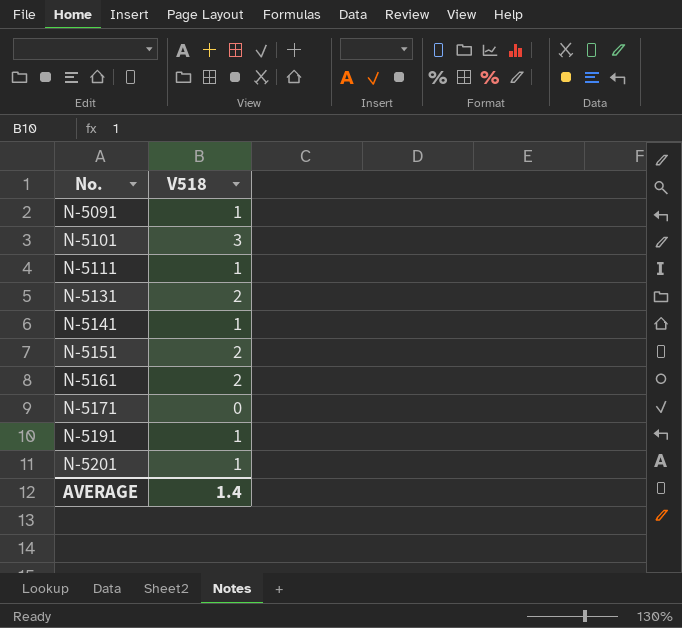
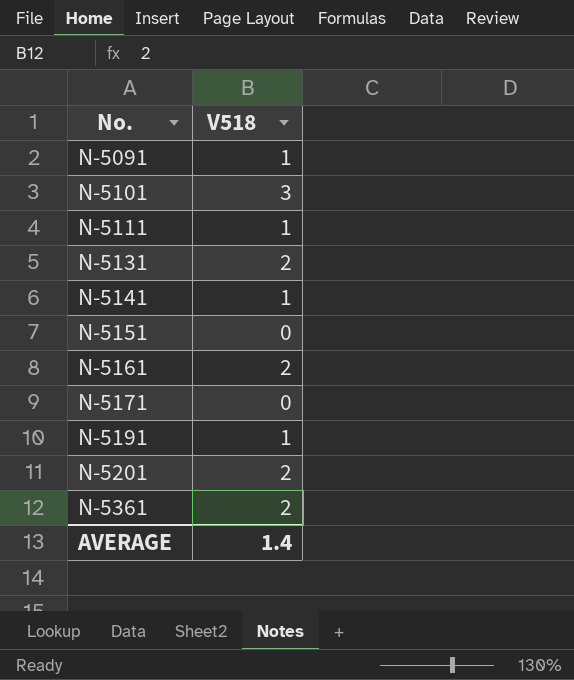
N-5151 | V518: 2 -> 0
N-5201 | V518: 1 -> 2
row N-5361: none -> 2

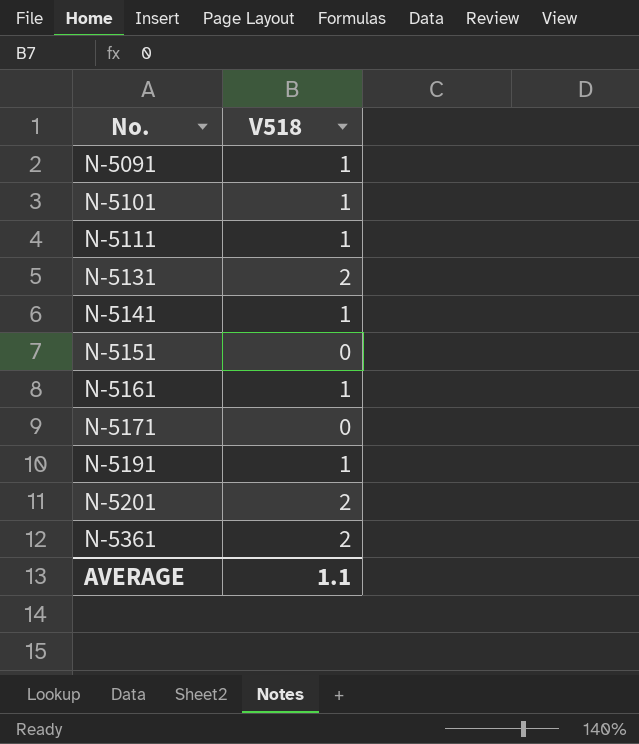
N-5101 | V518: 3 -> 1
N-5161 | V518: 2 -> 1
AVERAGE | V518: 1.4 -> 1.1

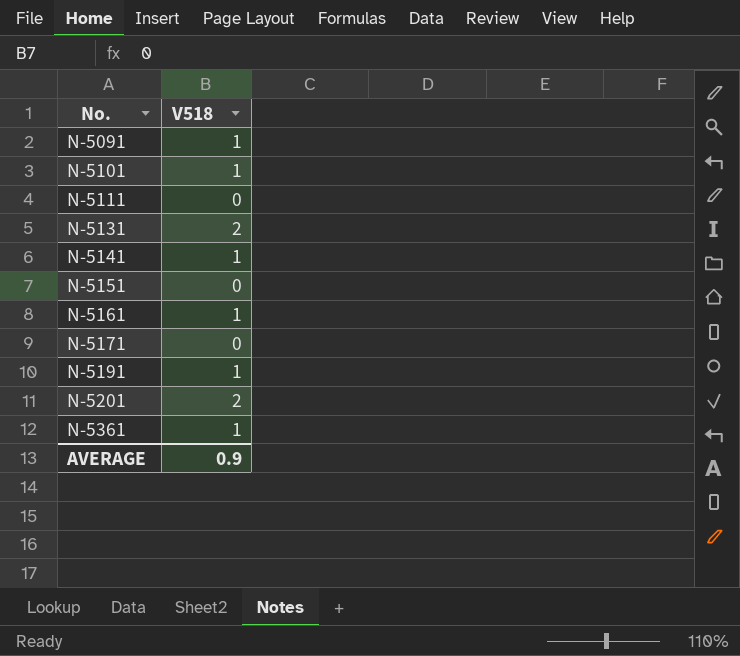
N-5111 | V518: 1 -> 0
N-5361 | V518: 2 -> 1
AVERAGE | V518: 1.1 -> 0.9

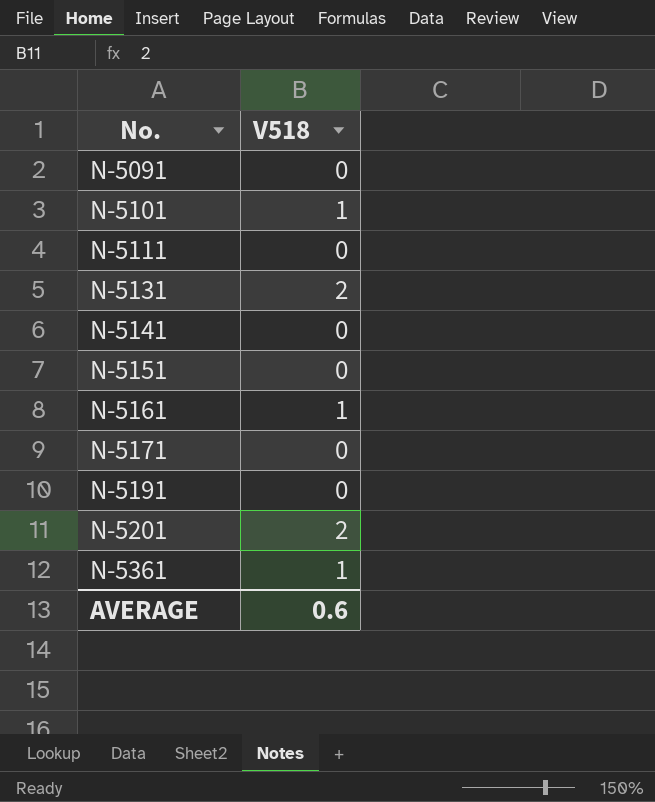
N-5091 | V518: 1 -> 0
N-5141 | V518: 1 -> 0
N-5191 | V518: 1 -> 0
AVERAGE | V518: 0.9 -> 0.6

